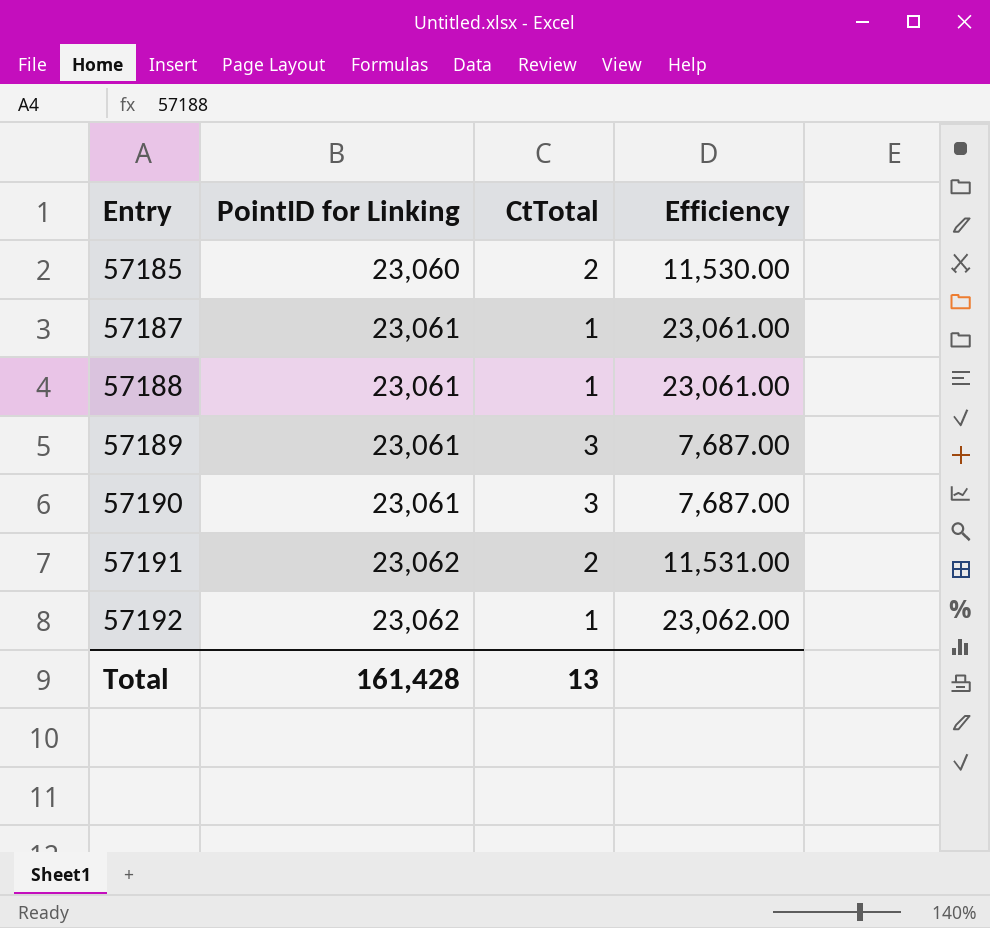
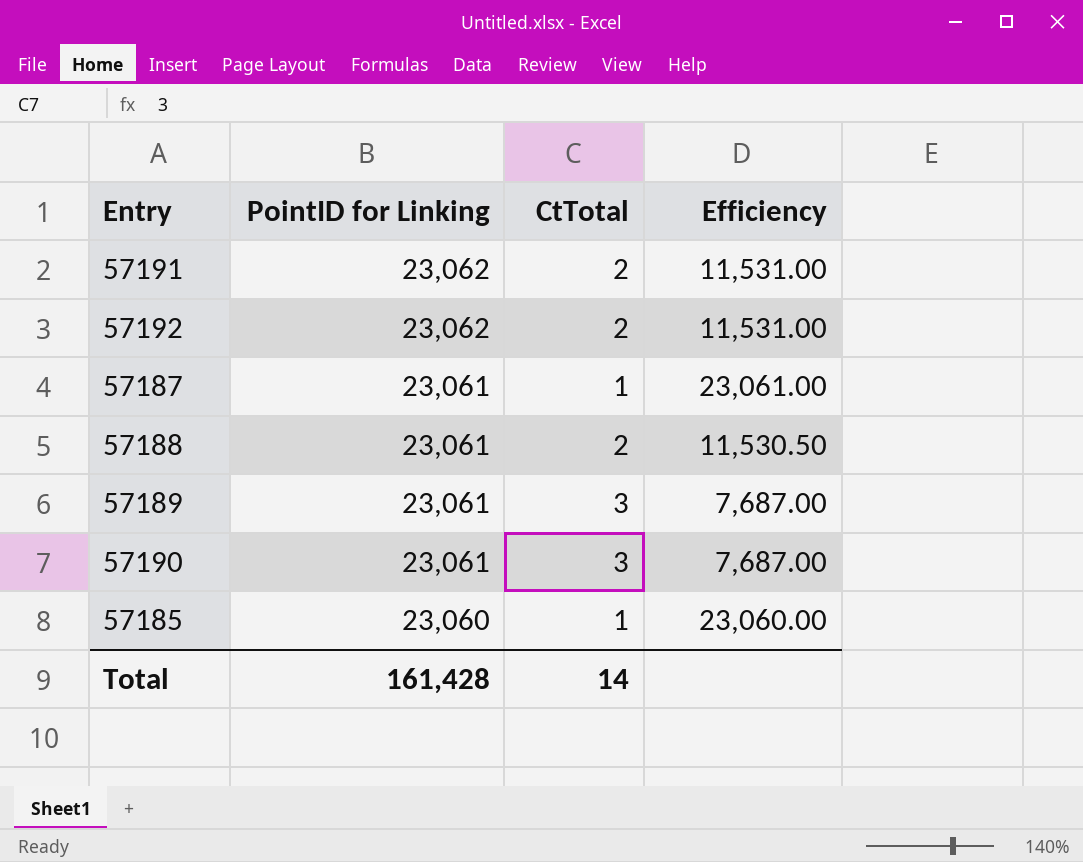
row order: Entry ascending -> PointID for Linking descending
57192 | CtTotal: 1 -> 2
57192 | Efficiency: 23,062.00 -> 11,531.00
57188 | CtTotal: 1 -> 2
57188 | Efficiency: 23,061.00 -> 11,530.50
57185 | CtTotal: 2 -> 1
57185 | Efficiency: 11,530.00 -> 23,060.00
Total | CtTotal: 13 -> 14

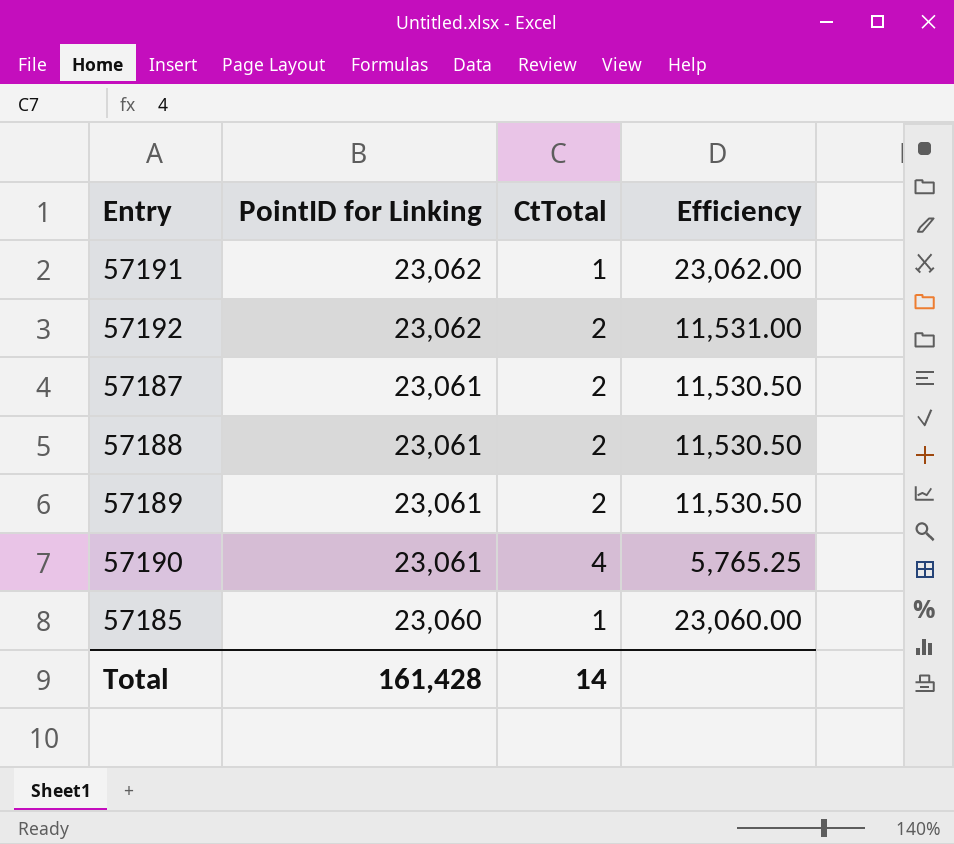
57191 | CtTotal: 2 -> 1
57191 | Efficiency: 11,531.00 -> 23,062.00
57187 | CtTotal: 1 -> 2
57187 | Efficiency: 23,061.00 -> 11,530.50
57189 | CtTotal: 3 -> 2
57189 | Efficiency: 7,687.00 -> 11,530.50
57190 | CtTotal: 3 -> 4
57190 | Efficiency: 7,687.00 -> 5,765.25

